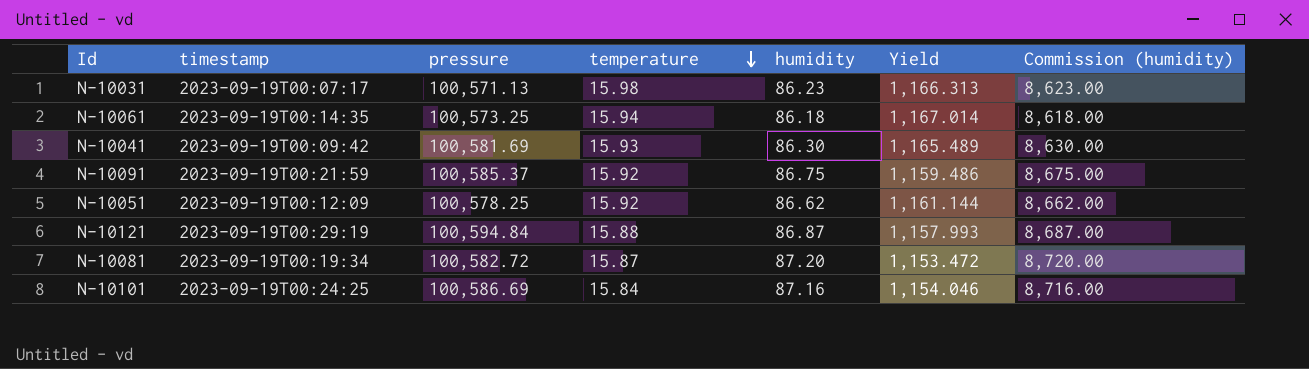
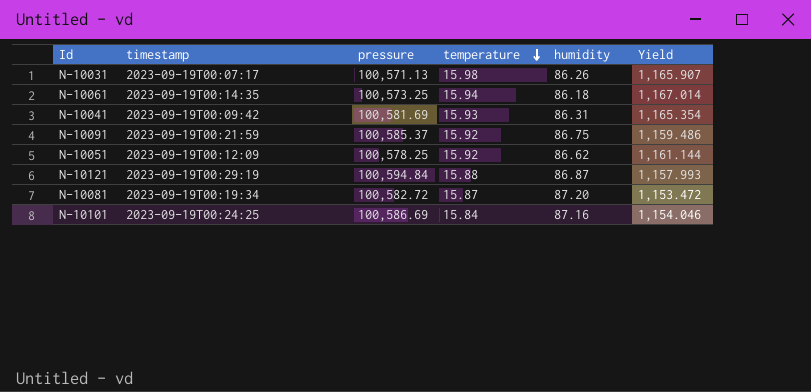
column Commission (humidity) | formula: [humidity] * 100 -> none
N-10031 | humidity: 86.23 -> 86.26
N-10031 | Yield: 1,166.313 -> 1,165.907
N-10041 | humidity: 86.30 -> 86.31
N-10041 | Yield: 1,165.489 -> 1,165.354

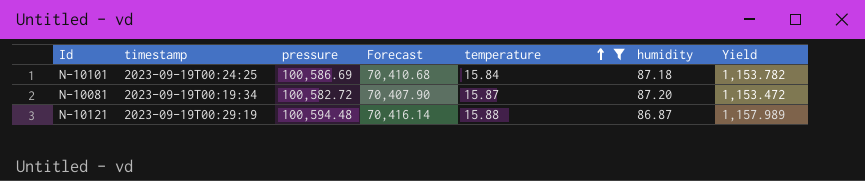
filter: none -> temperature <= 15.88
row order: temperature descending -> temperature ascending
column Forecast | formula: none -> [pressure] * 0.7
N-10101 | humidity: 87.16 -> 87.18
N-10101 | Yield: 1,154.046 -> 1,153.782
N-10121 | pressure: 100,594.84 -> 100,594.48
N-10121 | Yield: 1,157.993 -> 1,157.989

